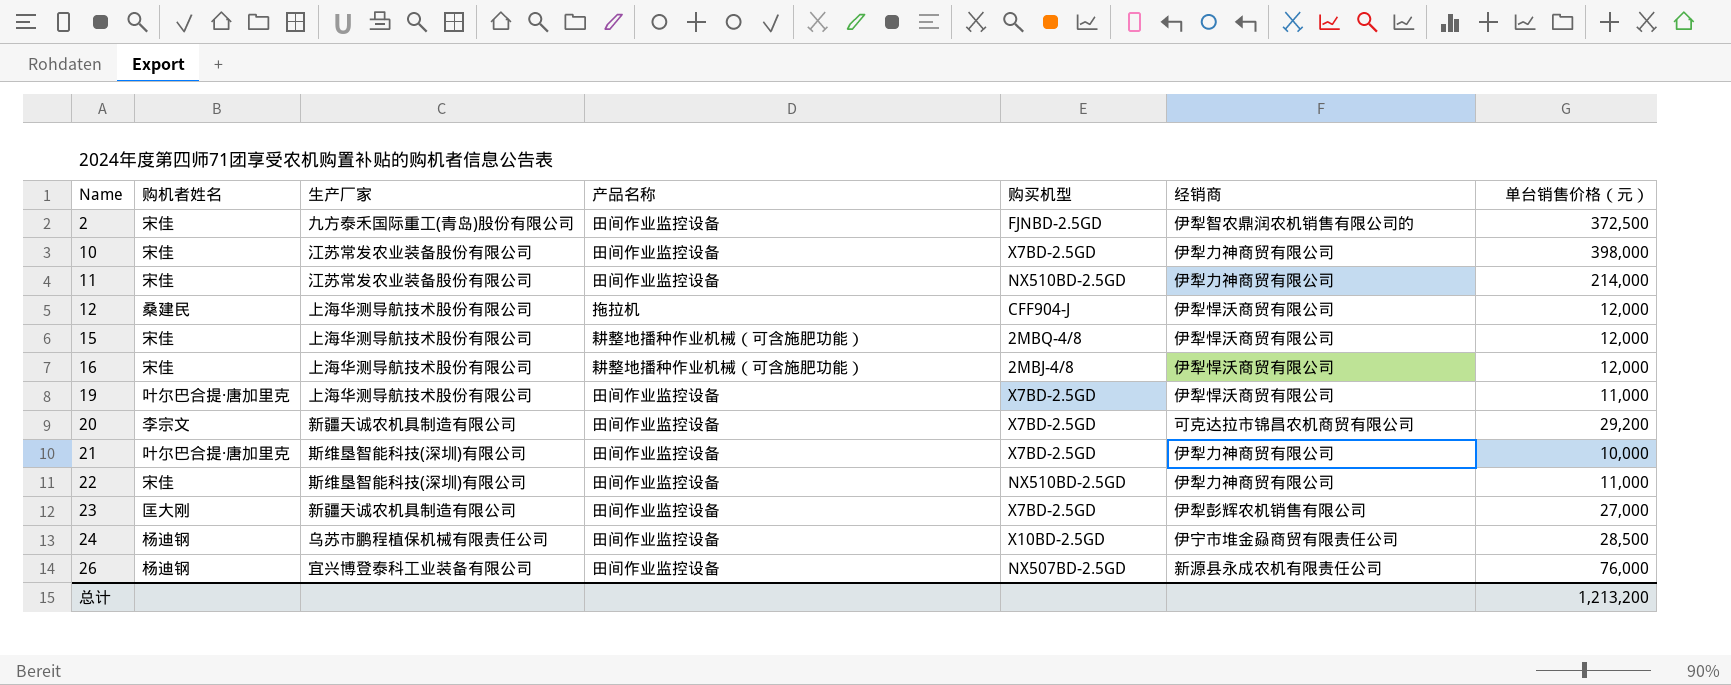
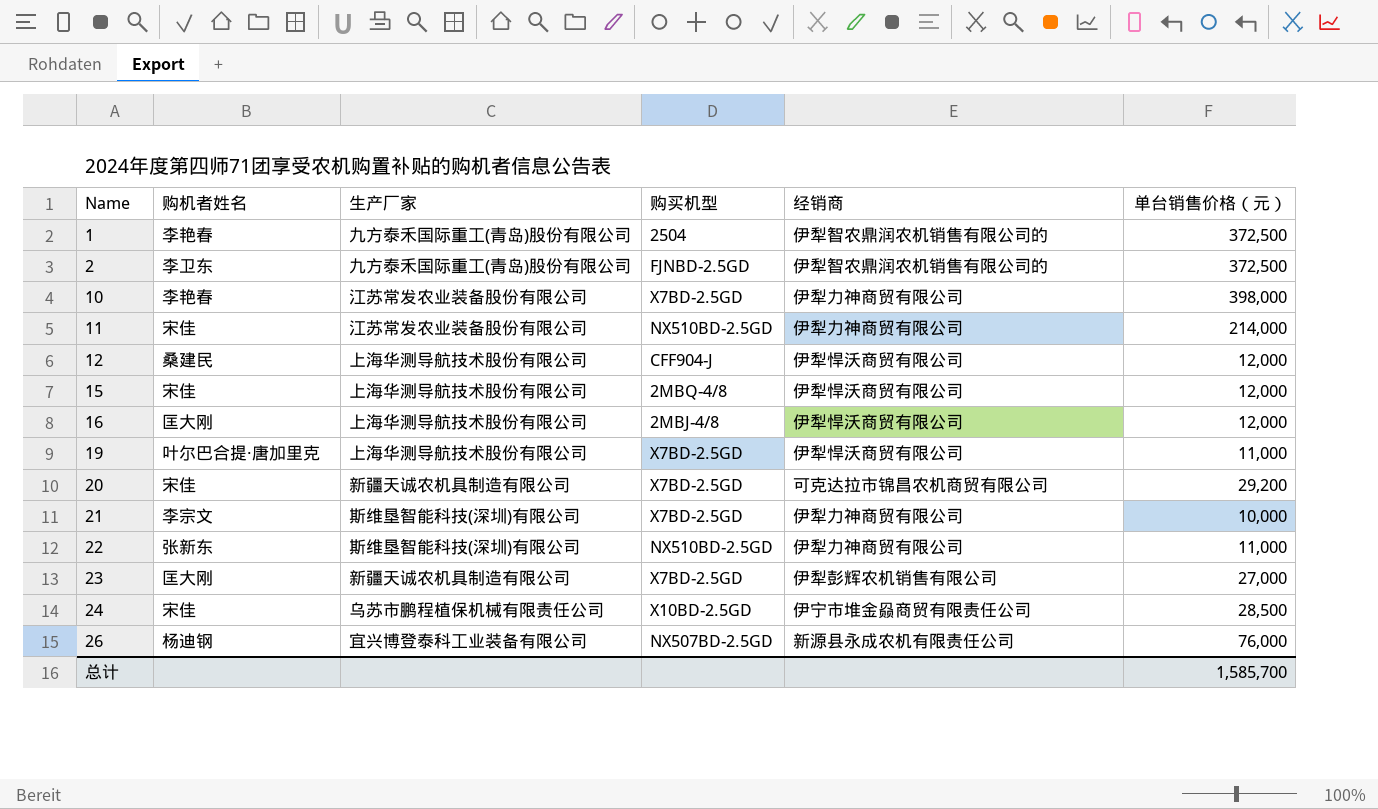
column 产品名称 | position: 4 -> none
row 1: none -> 李艳春 | 九方泰禾国际重工(青岛)股份有限公司 | 2504 | 伊犁智农鼎润农机销售有限公司的 | 372,500
2 | 购机者姓名: 宋佳 -> 李卫东
10 | 购机者姓名: 宋佳 -> 李艳春
16 | 购机者姓名: 宋佳 -> 匡大刚
20 | 购机者姓名: 李宗文 -> 宋佳
21 | 购机者姓名: 叶尔巴合提·唐加里克 -> 李宗文
22 | 购机者姓名: 宋佳 -> 张新东
24 | 购机者姓名: 杨迪钢 -> 宋佳
总计 | 单台销售价格（元）: 1,213,200 -> 1,585,700

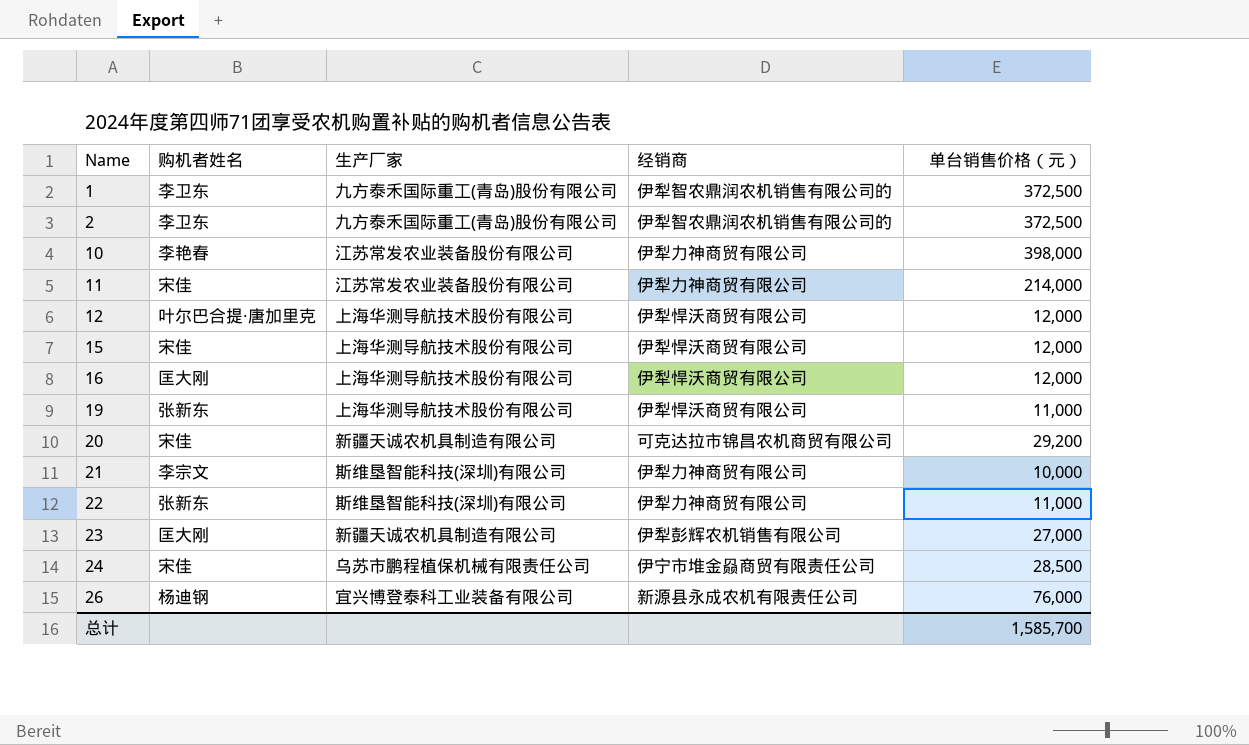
column 购买机型 | position: 4 -> none
1 | 购机者姓名: 李艳春 -> 李卫东
12 | 购机者姓名: 桑建民 -> 叶尔巴合提·唐加里克
19 | 购机者姓名: 叶尔巴合提·唐加里克 -> 张新东

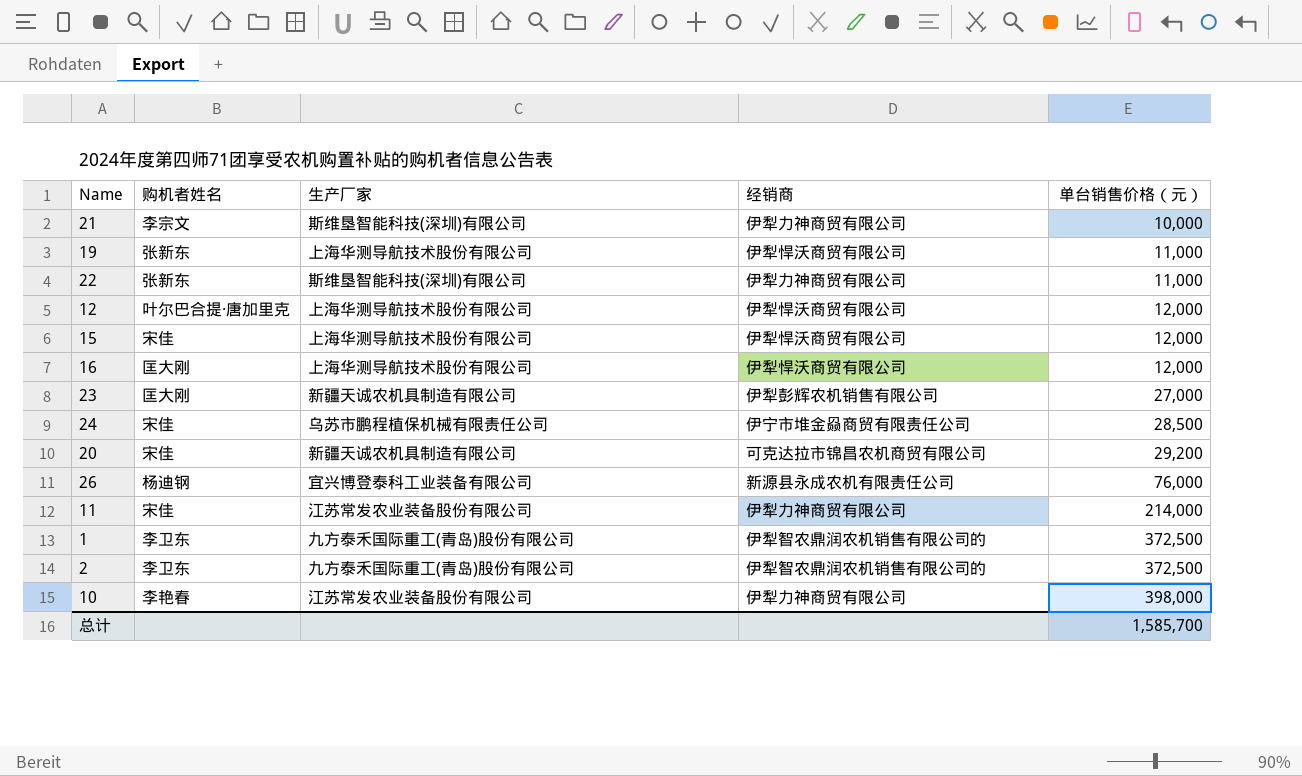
row order: Name ascending -> 单台销售价格（元） ascending

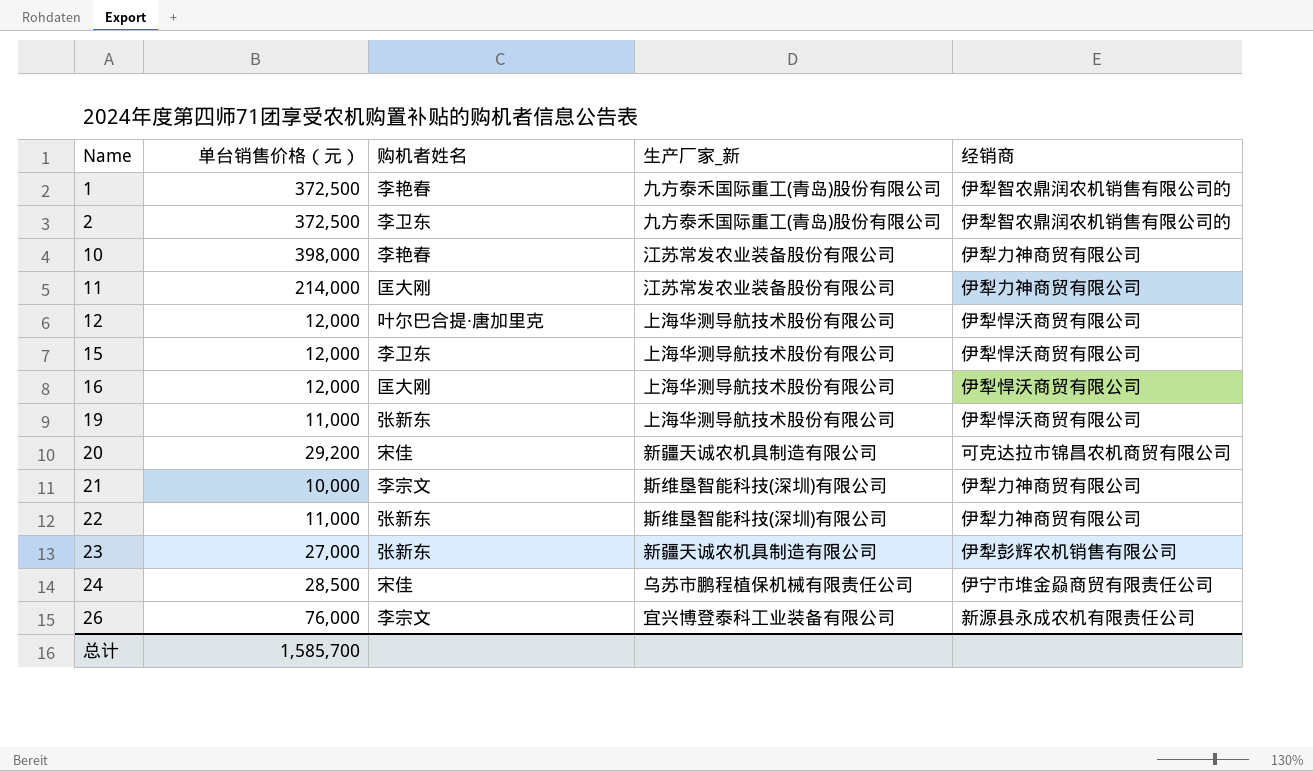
row order: 单台销售价格（元） ascending -> Name ascending
column 单台销售价格（元） | position: 5 -> 2
column name: 生产厂家 -> 生产厂家_新
1 | 购机者姓名: 李卫东 -> 李艳春
11 | 购机者姓名: 宋佳 -> 匡大刚
15 | 购机者姓名: 宋佳 -> 李卫东
23 | 购机者姓名: 匡大刚 -> 张新东
26 | 购机者姓名: 杨迪钢 -> 李宗文

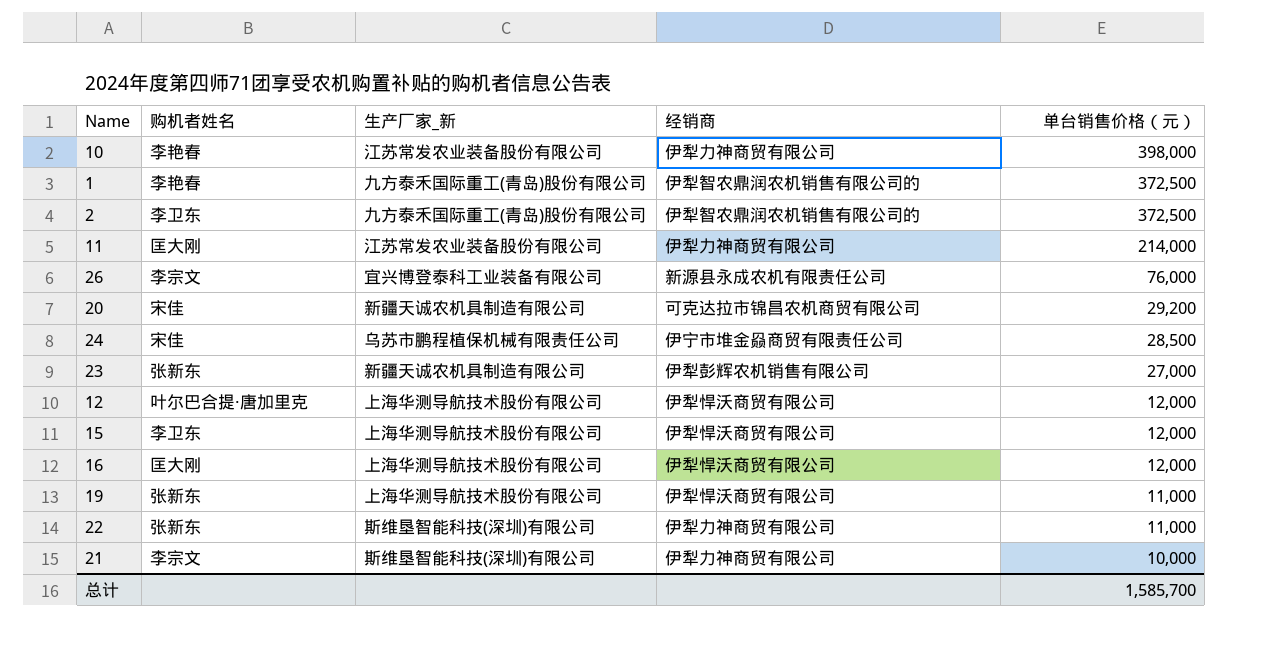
row order: Name ascending -> 单台销售价格（元） descending
column 单台销售价格（元） | position: 2 -> 5

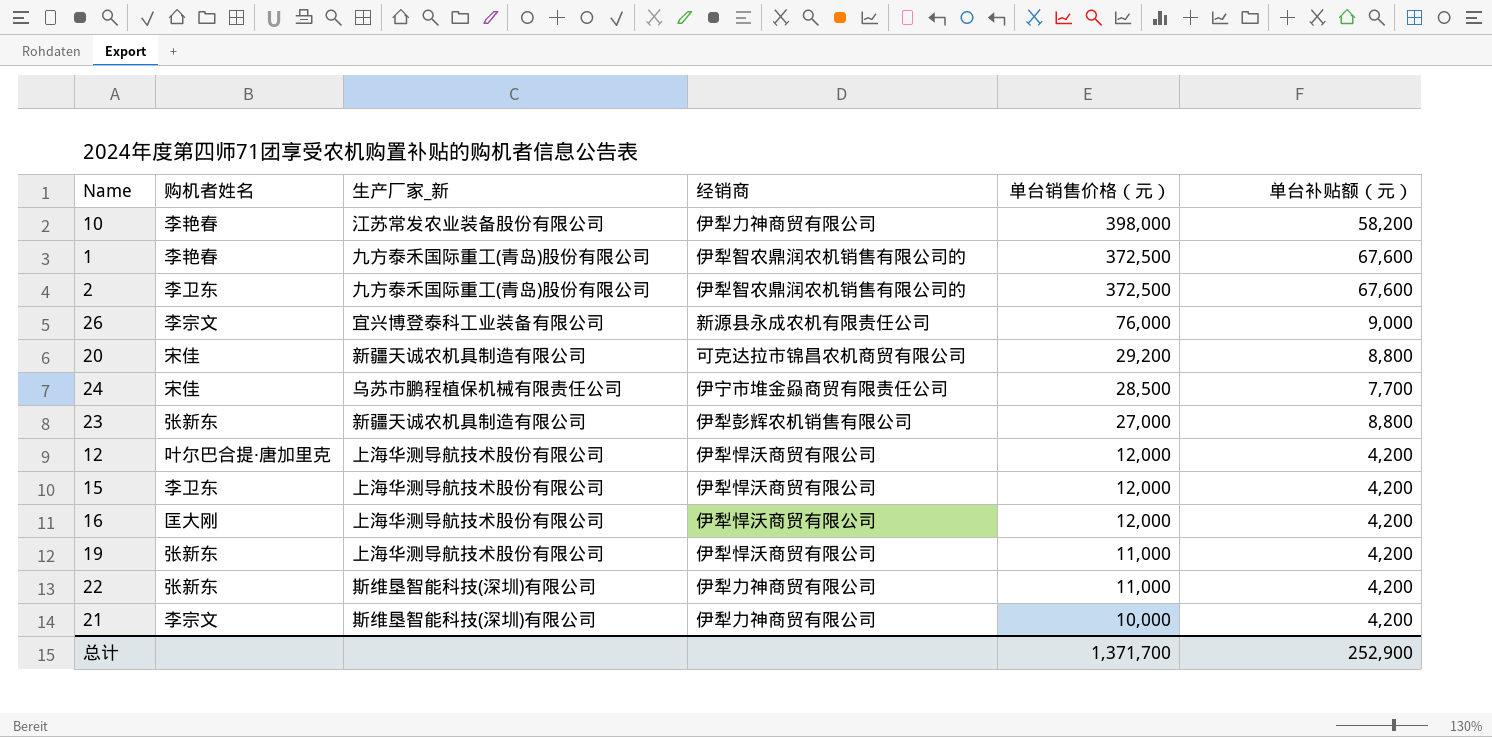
column 单台补贴额（元） | position: none -> 6
row 11: 匡大刚 | 江苏常发农业装备股份有限公司 | 伊犁力神商贸有限公司 | 214,000 -> none
总计 | 单台销售价格（元）: 1,585,700 -> 1,371,700

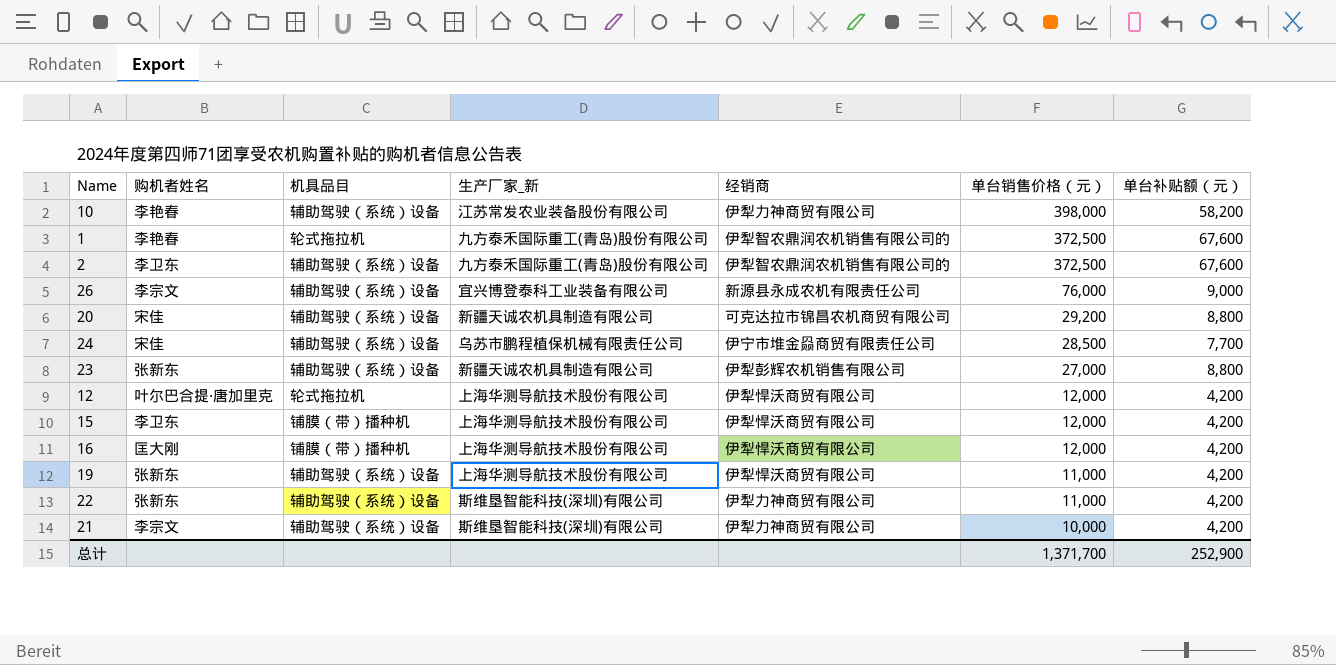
column 机具品目 | position: none -> 3

